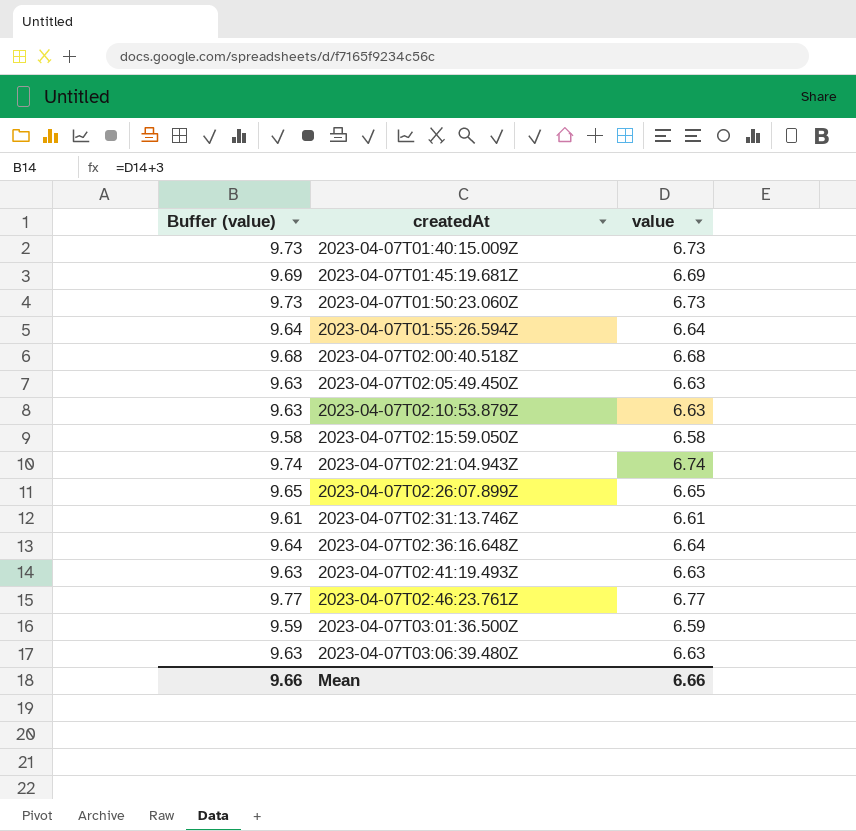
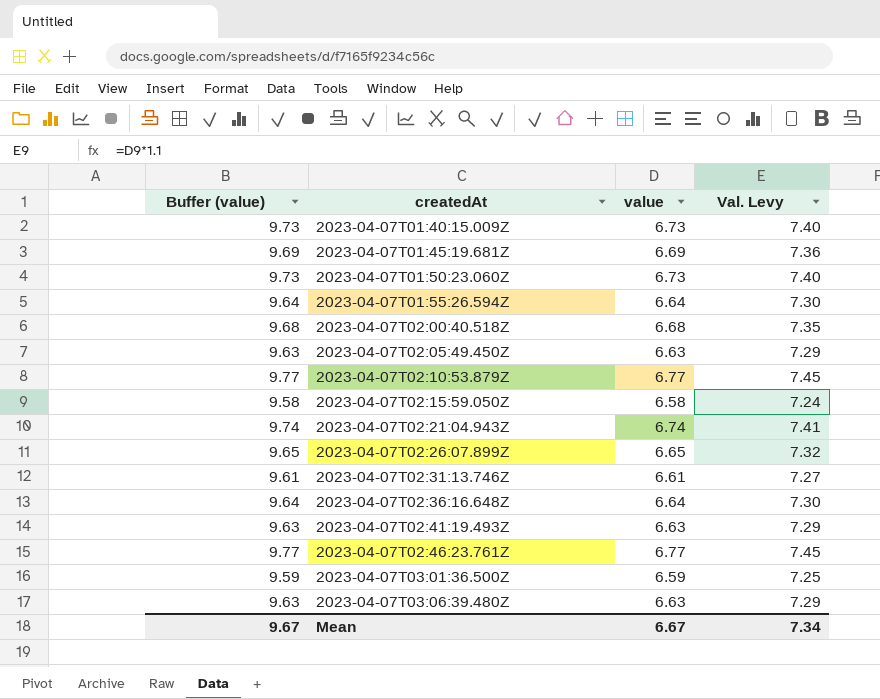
column Val. Levy | formula: none -> [value] * 1.1
2023-04-07T02:10:53.879Z | Buffer (value): 9.63 -> 9.77
2023-04-07T02:10:53.879Z | value: 6.63 -> 6.77
Mean | Buffer (value): 9.66 -> 9.67
Mean | value: 6.66 -> 6.67

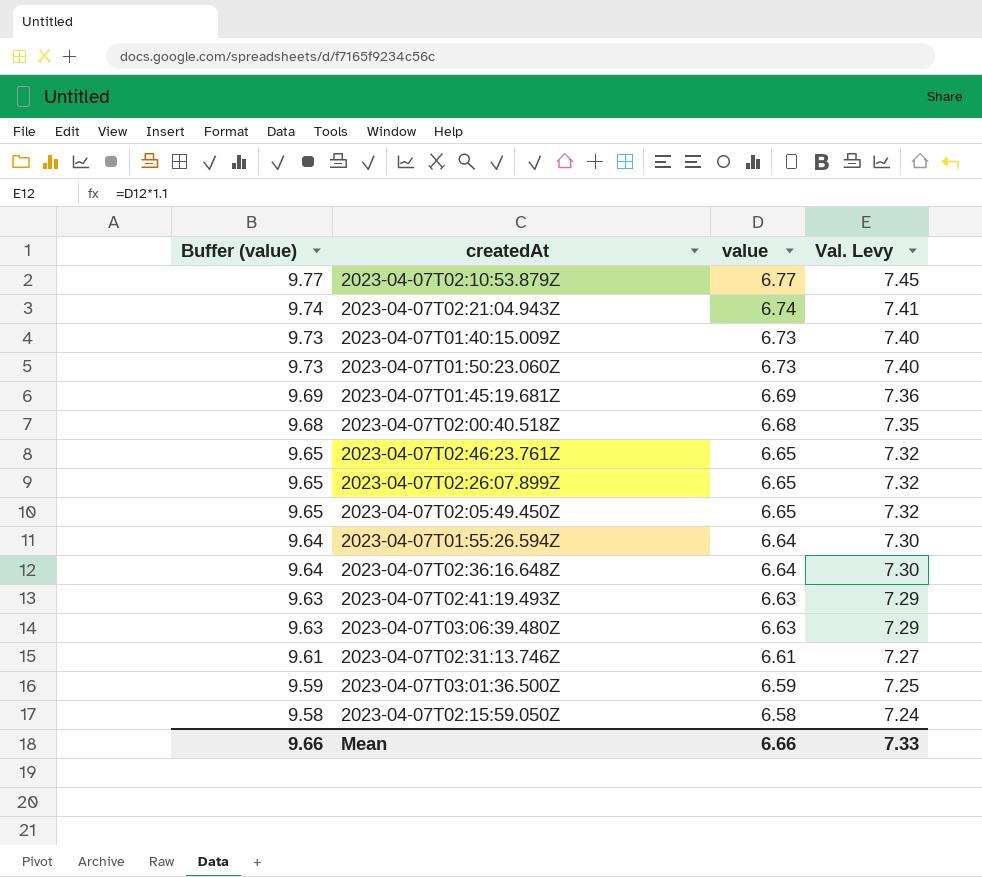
row order: createdAt ascending -> Buffer (value) descending
2023-04-07T02:46:23.761Z | Buffer (value): 9.77 -> 9.65
2023-04-07T02:46:23.761Z | value: 6.77 -> 6.65
2023-04-07T02:46:23.761Z | Val. Levy: 7.45 -> 7.32
2023-04-07T02:05:49.450Z | Buffer (value): 9.63 -> 9.65
2023-04-07T02:05:49.450Z | value: 6.63 -> 6.65
2023-04-07T02:05:49.450Z | Val. Levy: 7.29 -> 7.32
Mean | Buffer (value): 9.67 -> 9.66
Mean | value: 6.67 -> 6.66
Mean | Val. Levy: 7.34 -> 7.33

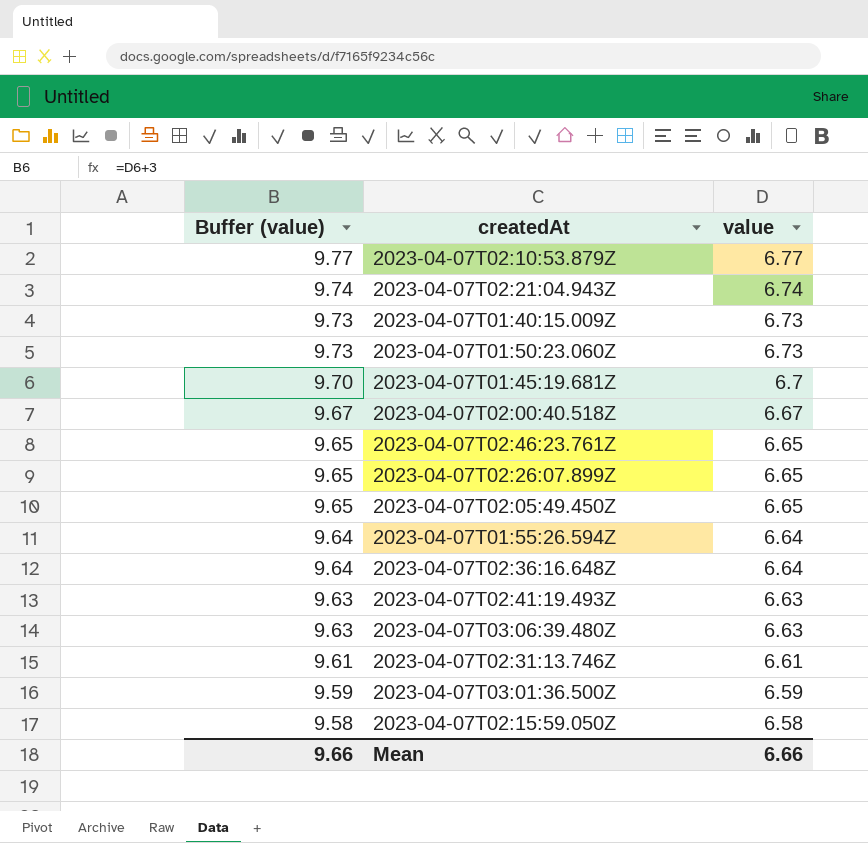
column Val. Levy | formula: [value] * 1.1 -> none
2023-04-07T01:45:19.681Z | Buffer (value): 9.69 -> 9.70
2023-04-07T01:45:19.681Z | value: 6.69 -> 6.7
2023-04-07T02:00:40.518Z | Buffer (value): 9.68 -> 9.67
2023-04-07T02:00:40.518Z | value: 6.68 -> 6.67

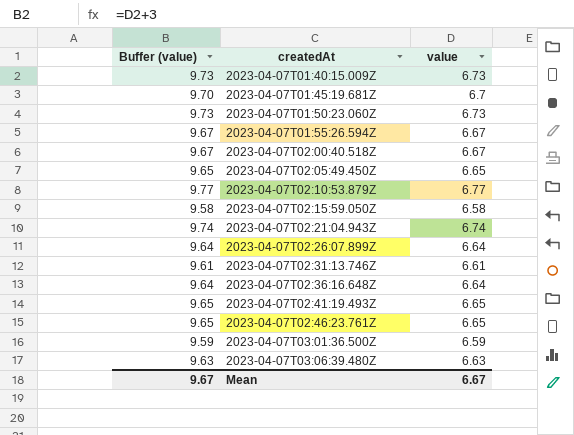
row order: Buffer (value) descending -> createdAt ascending
2023-04-07T01:55:26.594Z | Buffer (value): 9.64 -> 9.67
2023-04-07T01:55:26.594Z | value: 6.64 -> 6.67
2023-04-07T02:26:07.899Z | Buffer (value): 9.65 -> 9.64
2023-04-07T02:26:07.899Z | value: 6.65 -> 6.64
2023-04-07T02:41:19.493Z | Buffer (value): 9.63 -> 9.65
2023-04-07T02:41:19.493Z | value: 6.63 -> 6.65
Mean | Buffer (value): 9.66 -> 9.67
Mean | value: 6.66 -> 6.67

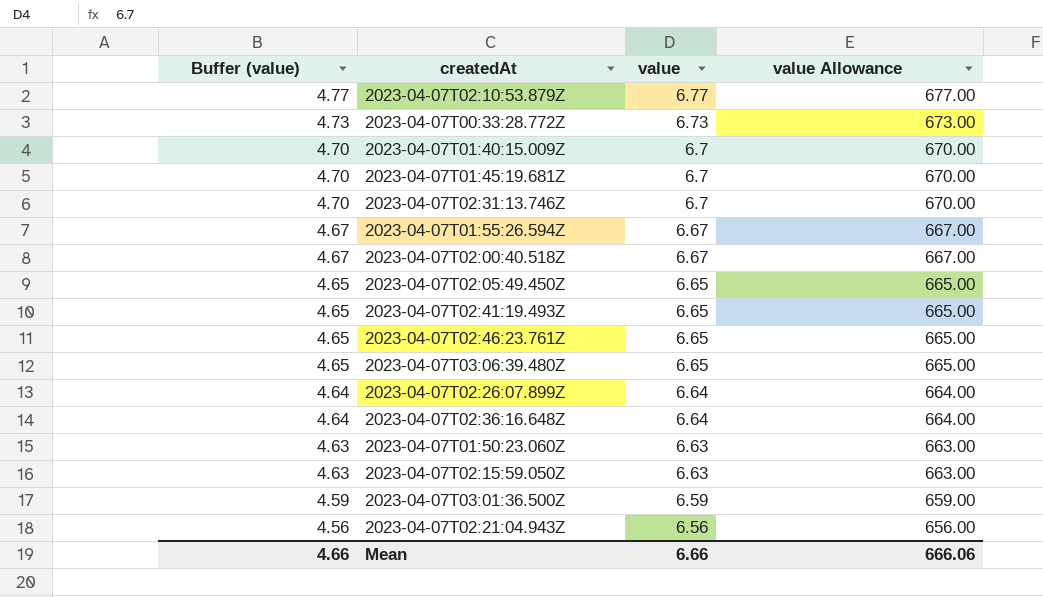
row order: createdAt ascending -> Buffer (value) descending
column Buffer (value) | formula: [value] + 3 -> [value] - 2
column value Allowance | formula: none -> [value] * 100
row 2023-04-07T00:33:28.772Z: none -> 4.73 | 6.73 | 673.00
2023-04-07T01:40:15.009Z | value: 6.73 -> 6.7
2023-04-07T02:31:13.746Z | value: 6.61 -> 6.7
2023-04-07T03:06:39.480Z | value: 6.63 -> 6.65
2023-04-07T01:50:23.060Z | value: 6.73 -> 6.63
2023-04-07T02:15:59.050Z | value: 6.58 -> 6.63
2023-04-07T02:21:04.943Z | value: 6.74 -> 6.56
Mean | Buffer (value): 9.67 -> 4.66
Mean | value: 6.67 -> 6.66

